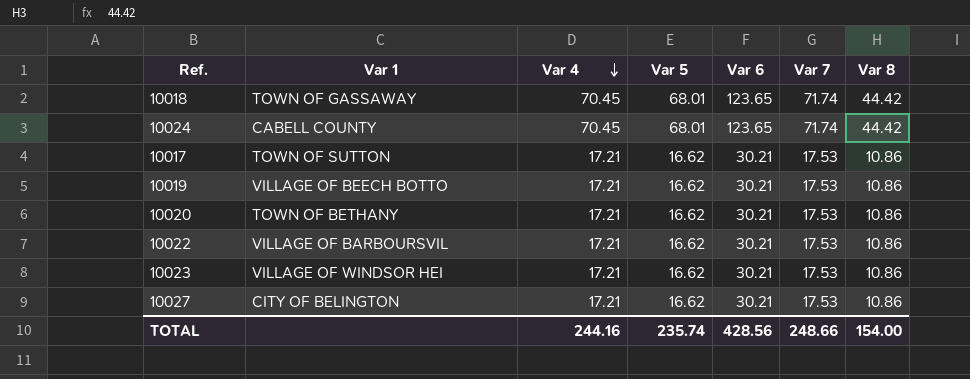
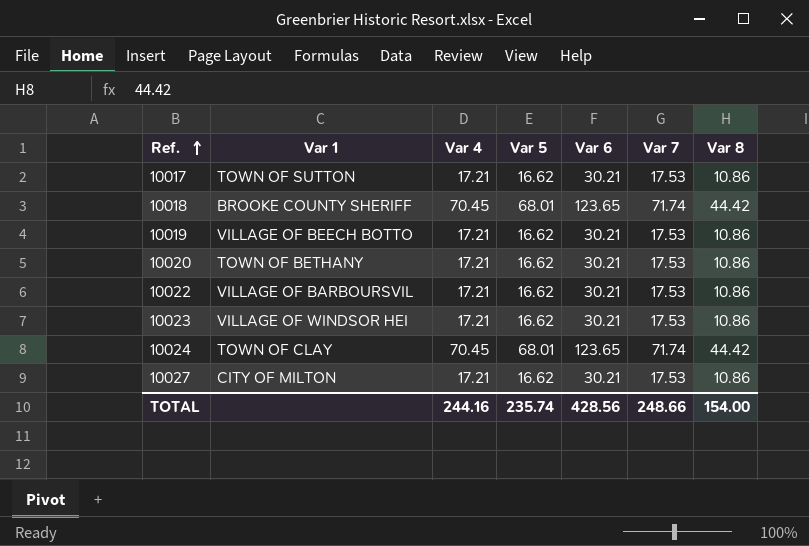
row order: Var 4 descending -> Ref. ascending
10018 | Var 1: TOWN OF GASSAWAY -> BROOKE COUNTY SHERIFF
10024 | Var 1: CABELL COUNTY -> TOWN OF CLAY
10027 | Var 1: CITY OF BELINGTON -> CITY OF MILTON

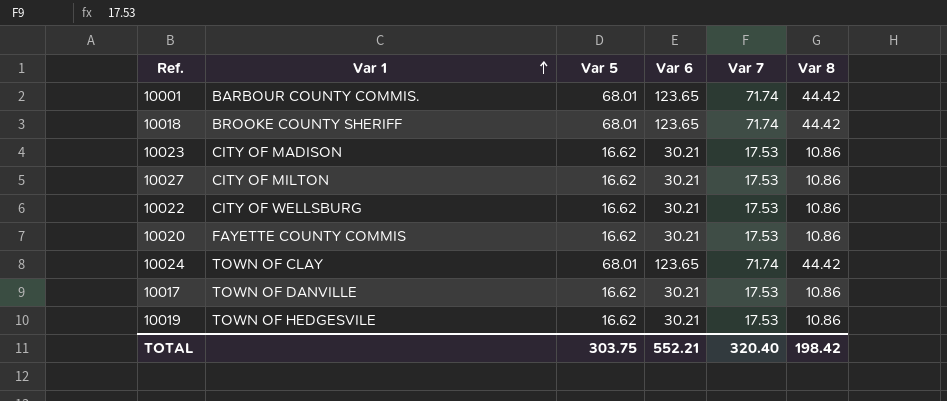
row order: Ref. ascending -> Var 1 ascending
column Var 4 | position: 3 -> none
row 10001: none -> BARBOUR COUNTY COMMIS. | 68.01 | 123.65 | 71.74 | 44.42
10023 | Var 1: VILLAGE OF WINDSOR HEI -> CITY OF MADISON
10022 | Var 1: VILLAGE OF BARBOURSVIL -> CITY OF WELLSBURG
10020 | Var 1: TOWN OF BETHANY -> FAYETTE COUNTY COMMIS
10017 | Var 1: TOWN OF SUTTON -> TOWN OF DANVILLE
10019 | Var 1: VILLAGE OF BEECH BOTTO -> TOWN OF HEDGESVILE
TOTAL | Var 5: 235.74 -> 303.75
TOTAL | Var 6: 428.56 -> 552.21
TOTAL | Var 7: 248.66 -> 320.40
TOTAL | Var 8: 154.00 -> 198.42

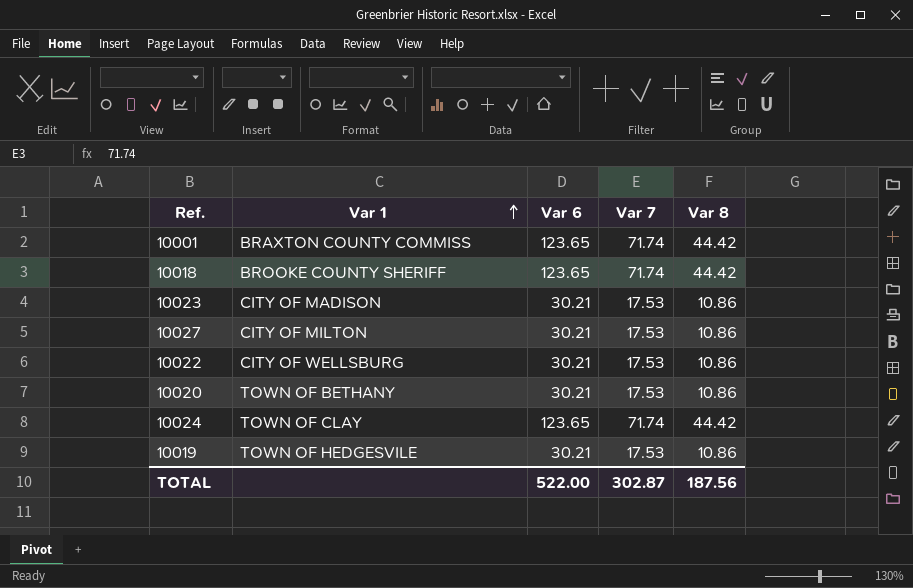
column Var 5 | position: 3 -> none
row 10017: TOWN OF DANVILLE | 16.62 | 30.21 | 17.53 | 10.86 -> none
10001 | Var 1: BARBOUR COUNTY COMMIS. -> BRAXTON COUNTY COMMISS
10020 | Var 1: FAYETTE COUNTY COMMIS -> TOWN OF BETHANY
TOTAL | Var 6: 552.21 -> 522.00
TOTAL | Var 7: 320.40 -> 302.87
TOTAL | Var 8: 198.42 -> 187.56

